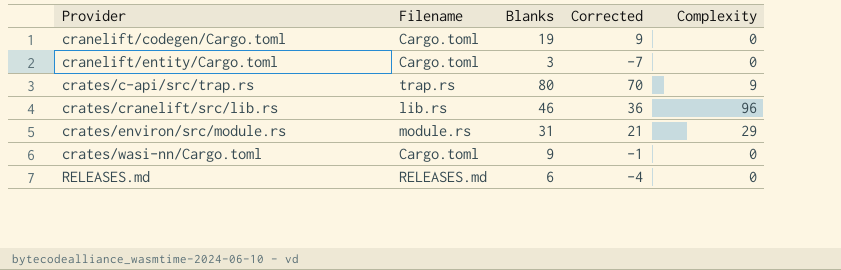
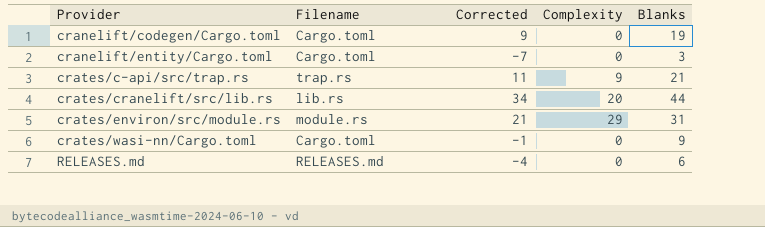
column Blanks | position: 3 -> 5
crates/c-api/src/trap.rs | Corrected: 70 -> 11
crates/c-api/src/trap.rs | Blanks: 80 -> 21
crates/cranelift/src/lib.rs | Corrected: 36 -> 34
crates/cranelift/src/lib.rs | Complexity: 96 -> 20
crates/cranelift/src/lib.rs | Blanks: 46 -> 44

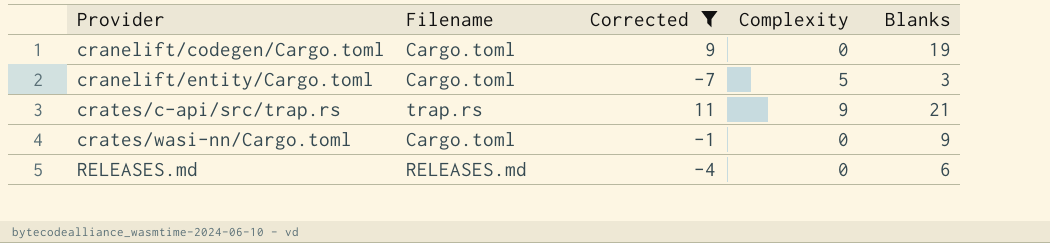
filter: none -> Corrected <= 11
cranelift/entity/Cargo.toml | Complexity: 0 -> 5

